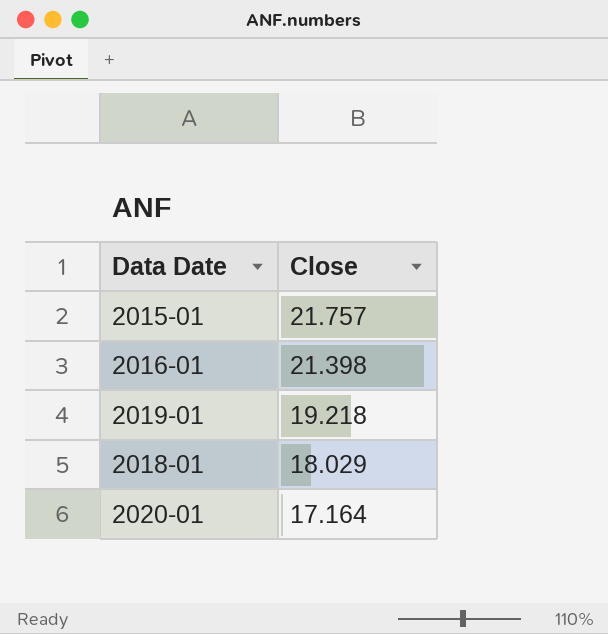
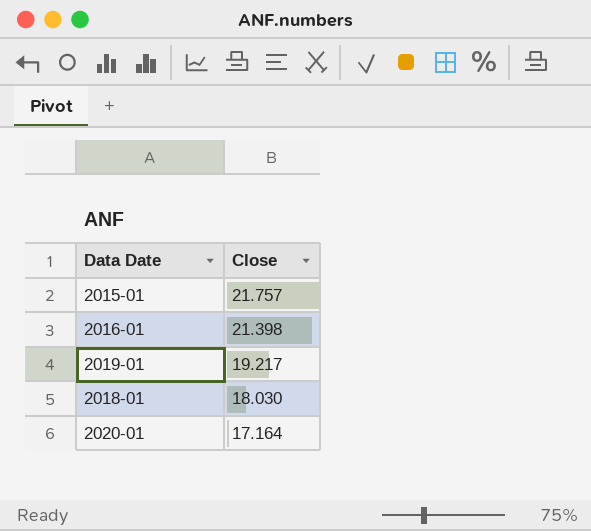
2019-01 | Close: 19.218 -> 19.217
2018-01 | Close: 18.029 -> 18.030

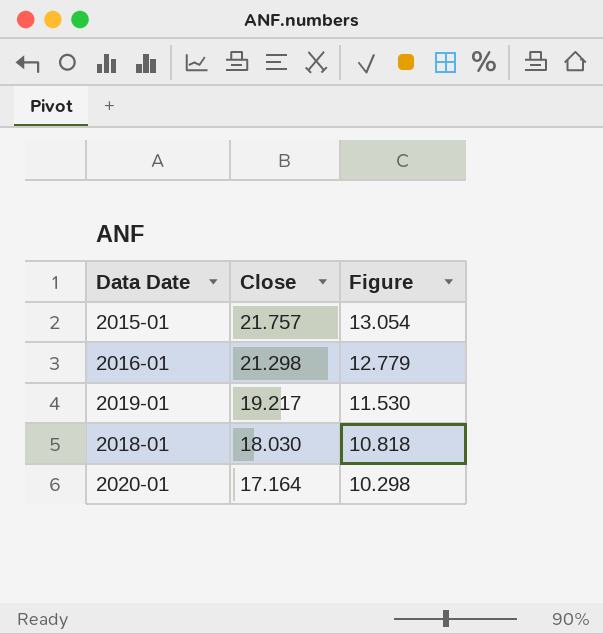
column Figure | formula: none -> [Close] * 0.6
2016-01 | Close: 21.398 -> 21.298

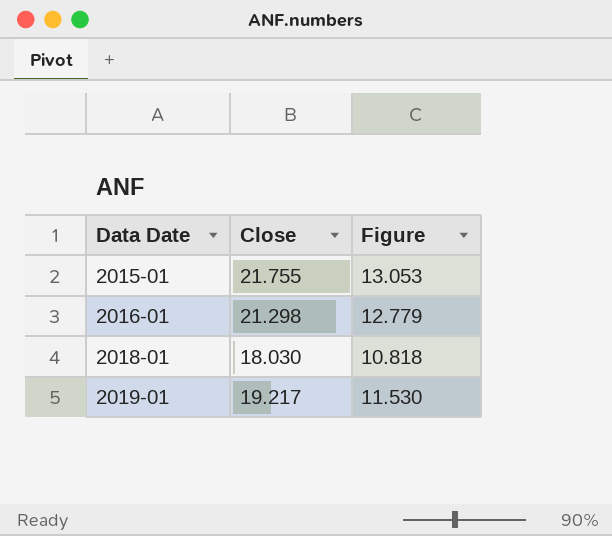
row order: Close descending -> Data Date ascending
row 2020-01: 17.164 | 10.298 -> none
2015-01 | Close: 21.757 -> 21.755
2015-01 | Figure: 13.054 -> 13.053

